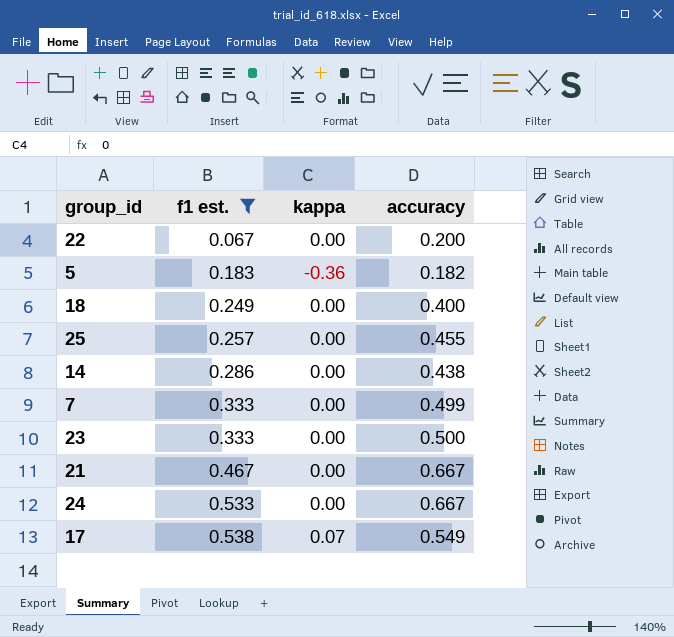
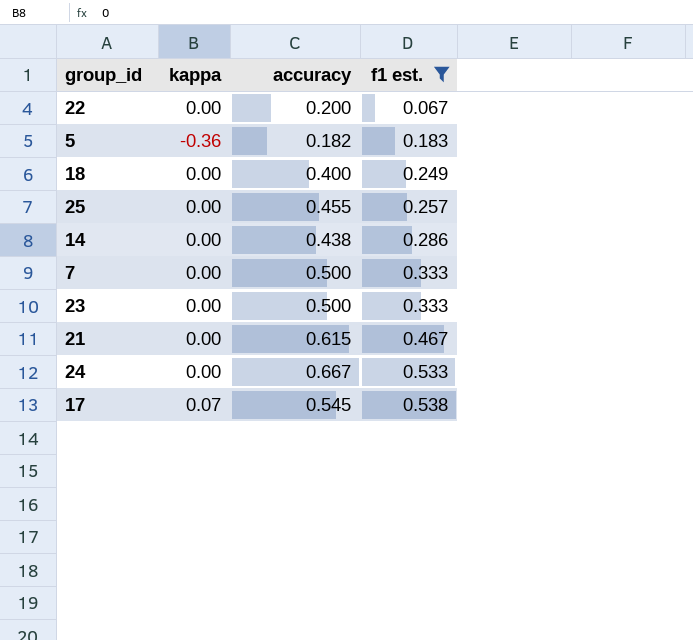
column f1 est. | position: 2 -> 4
7 | accuracy: 0.499 -> 0.500
21 | accuracy: 0.667 -> 0.615
17 | accuracy: 0.549 -> 0.545

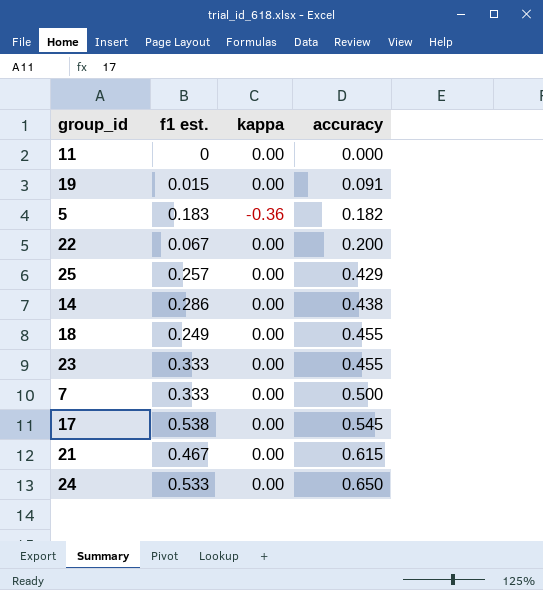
filter: f1 est. >= 0.067 -> none
row order: f1 est. ascending -> accuracy ascending
column f1 est. | position: 4 -> 2
25 | accuracy: 0.455 -> 0.429
18 | accuracy: 0.400 -> 0.455
23 | accuracy: 0.500 -> 0.455
17 | kappa: 0.07 -> 0.00
24 | accuracy: 0.667 -> 0.650

